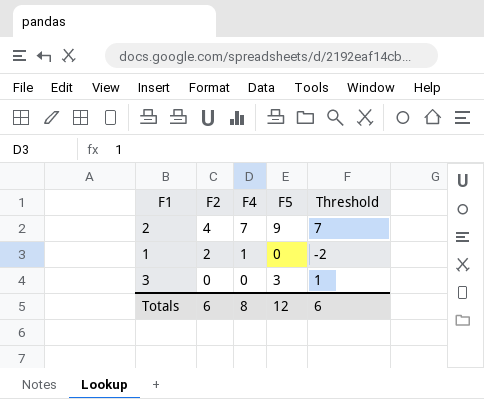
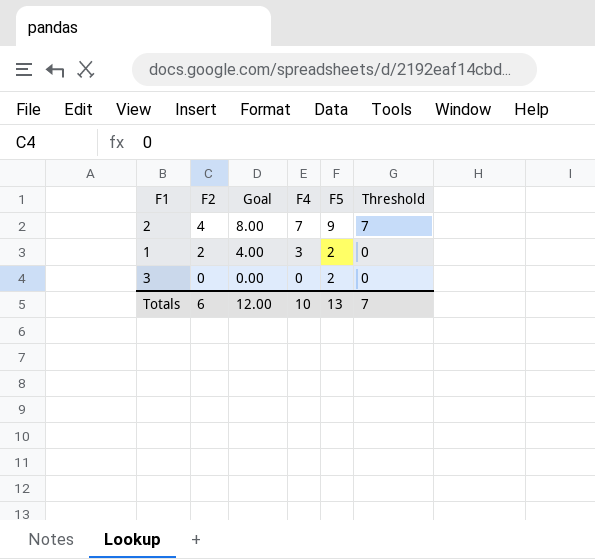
column Goal | formula: none -> [F2] * 2
1 | F4: 1 -> 3
1 | F5: 0 -> 2
1 | Threshold: -2 -> 0
3 | F5: 3 -> 2
3 | Threshold: 1 -> 0
Totals | F4: 8 -> 10
Totals | F5: 12 -> 13
Totals | Threshold: 6 -> 7

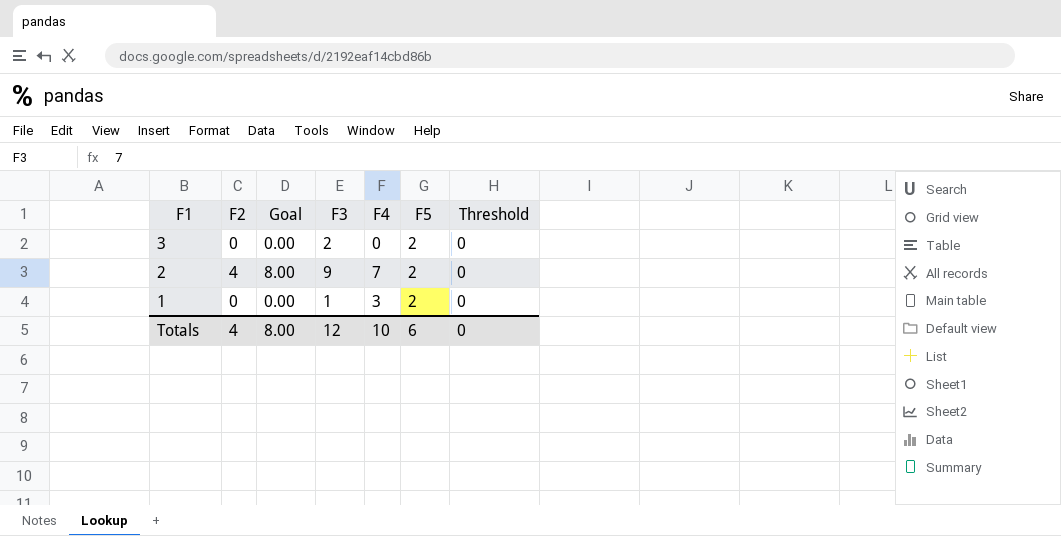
row order: F2 descending -> F1 descending
column F3 | position: none -> 4
2 | F5: 9 -> 2
2 | Threshold: 7 -> 0
1 | F2: 2 -> 0
1 | Goal: 4.00 -> 0.00
Totals | F2: 6 -> 4
Totals | Goal: 12.00 -> 8.00
Totals | F5: 13 -> 6
Totals | Threshold: 7 -> 0

